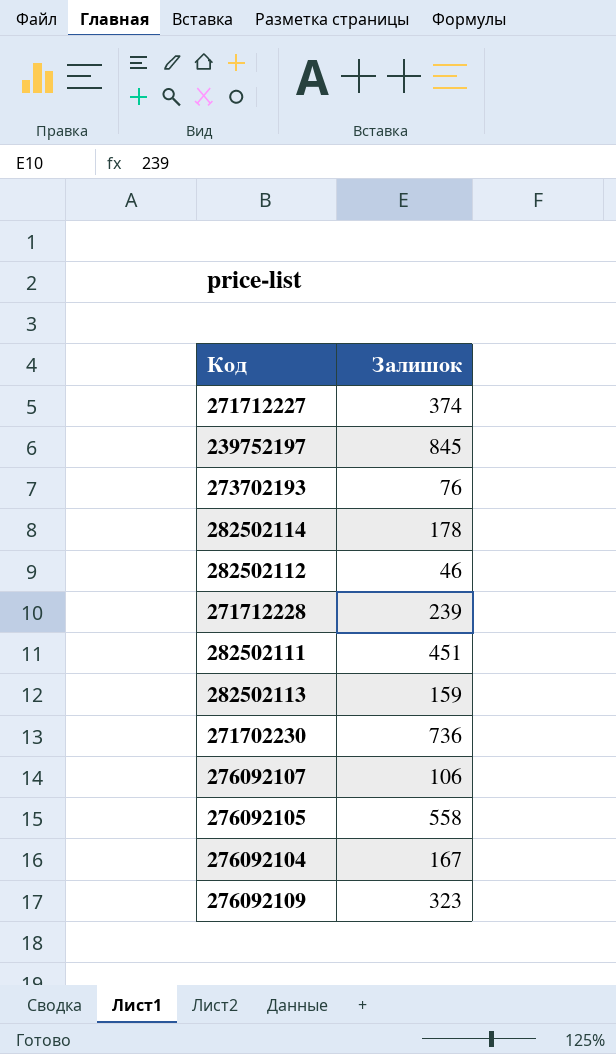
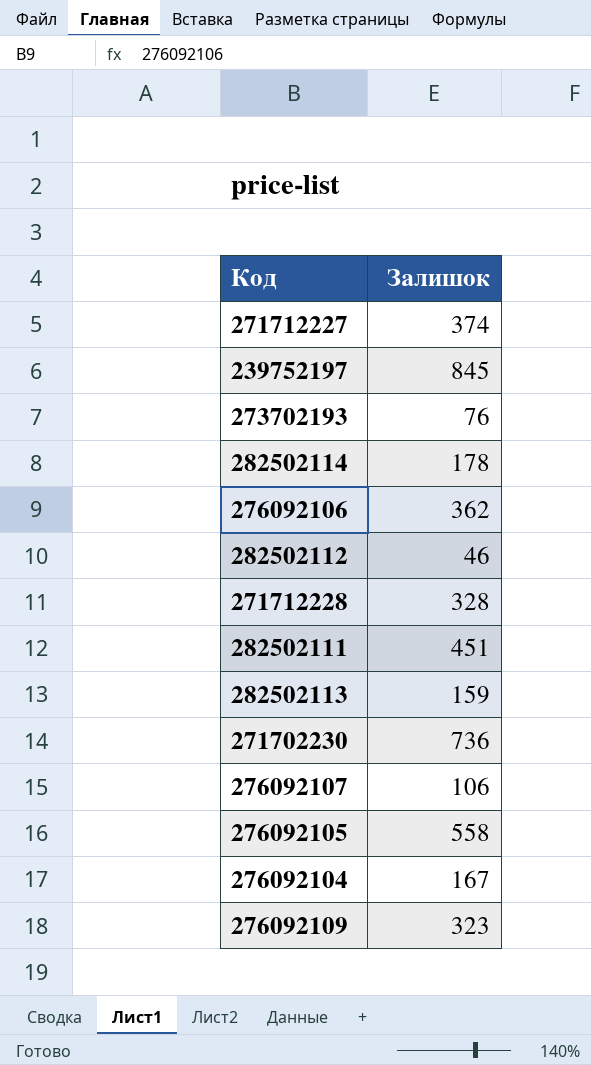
row 276092106: none -> 362
271712228 | Залишок: 239 -> 328

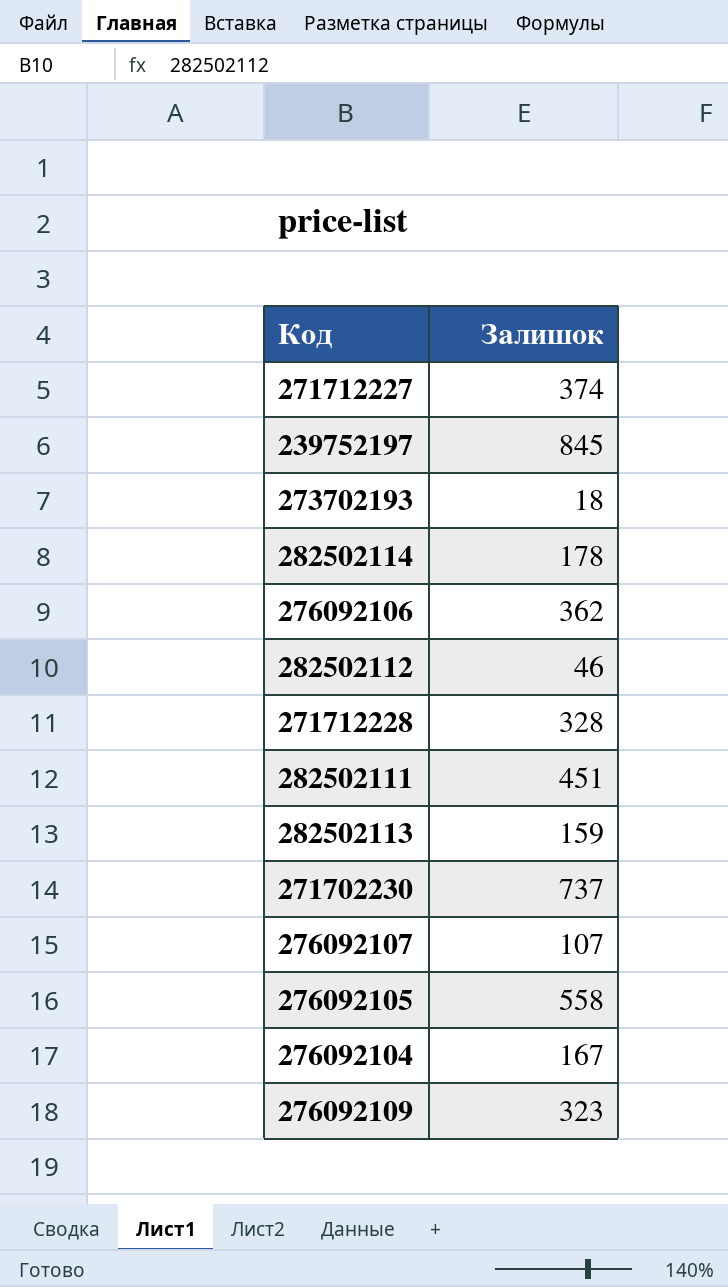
273702193 | Залишок: 76 -> 18
271702230 | Залишок: 736 -> 737
276092107 | Залишок: 106 -> 107

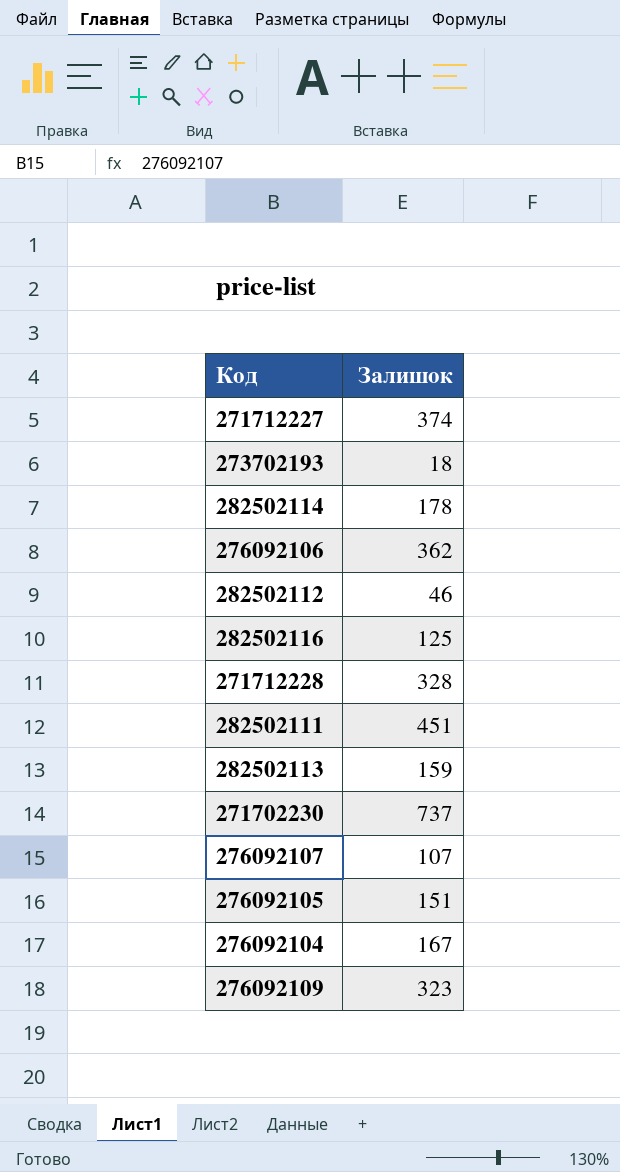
row 239752197: 845 -> none
row 282502116: none -> 125
276092105 | Залишок: 558 -> 151

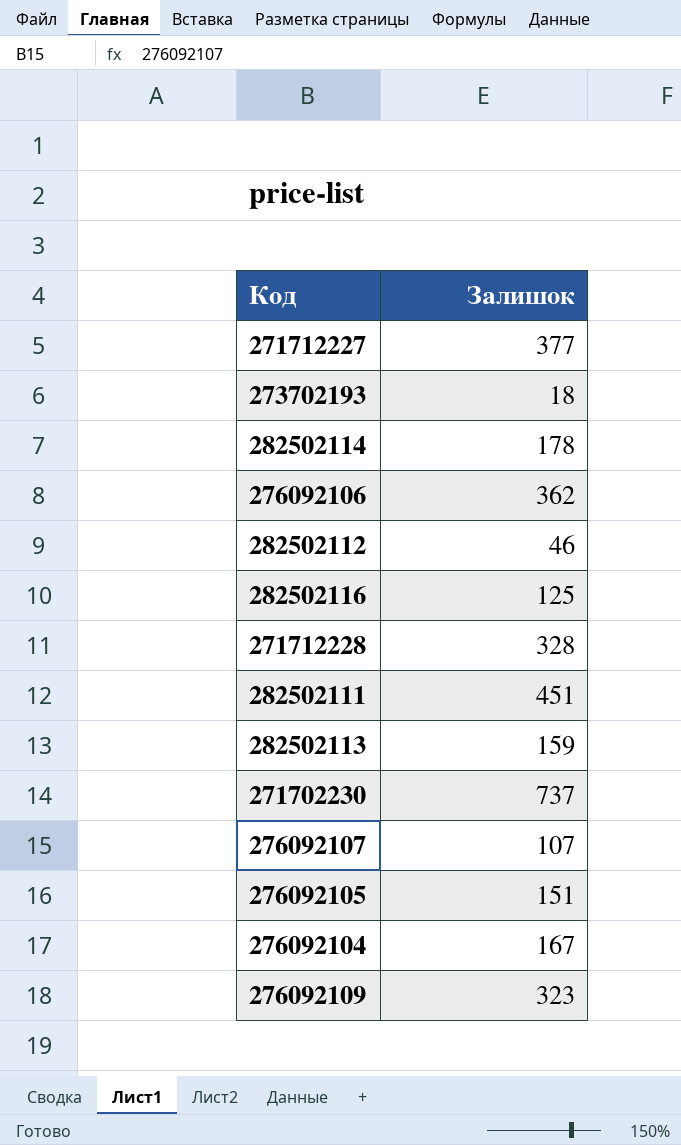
271712227 | Залишок: 374 -> 377

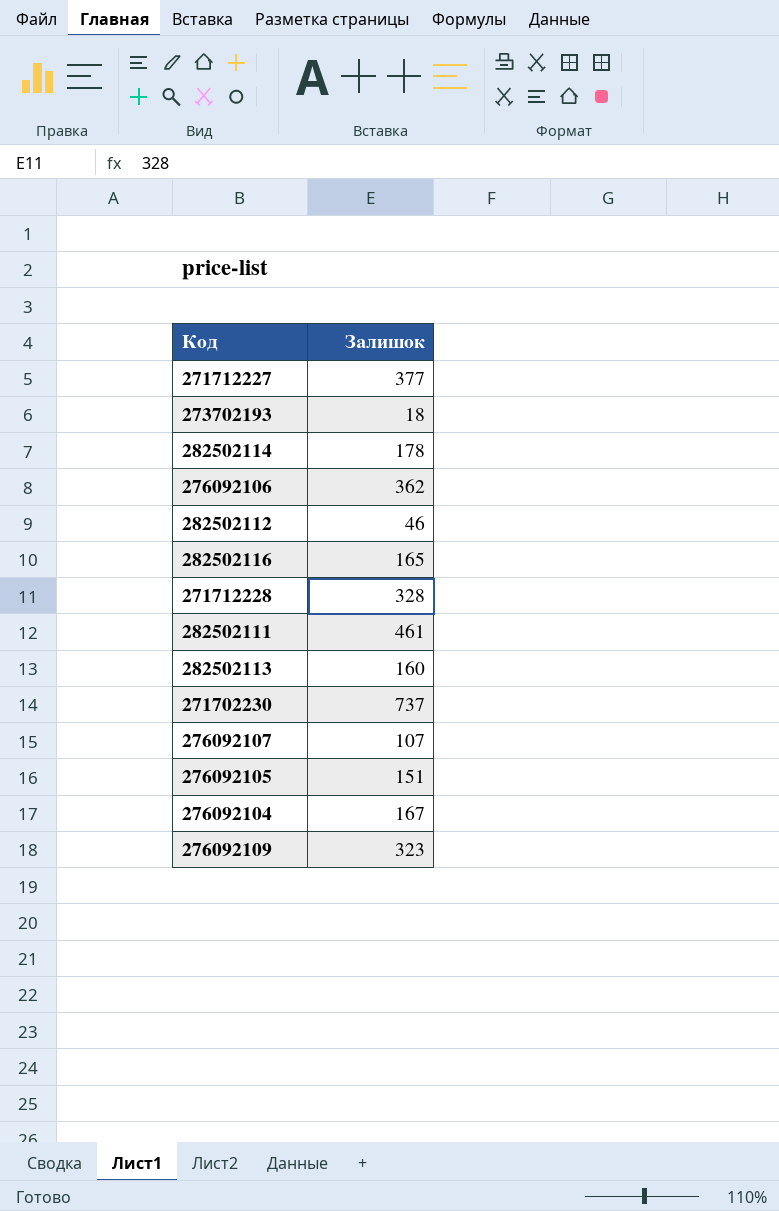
282502116 | Залишок: 125 -> 165
282502111 | Залишок: 451 -> 461
282502113 | Залишок: 159 -> 160

